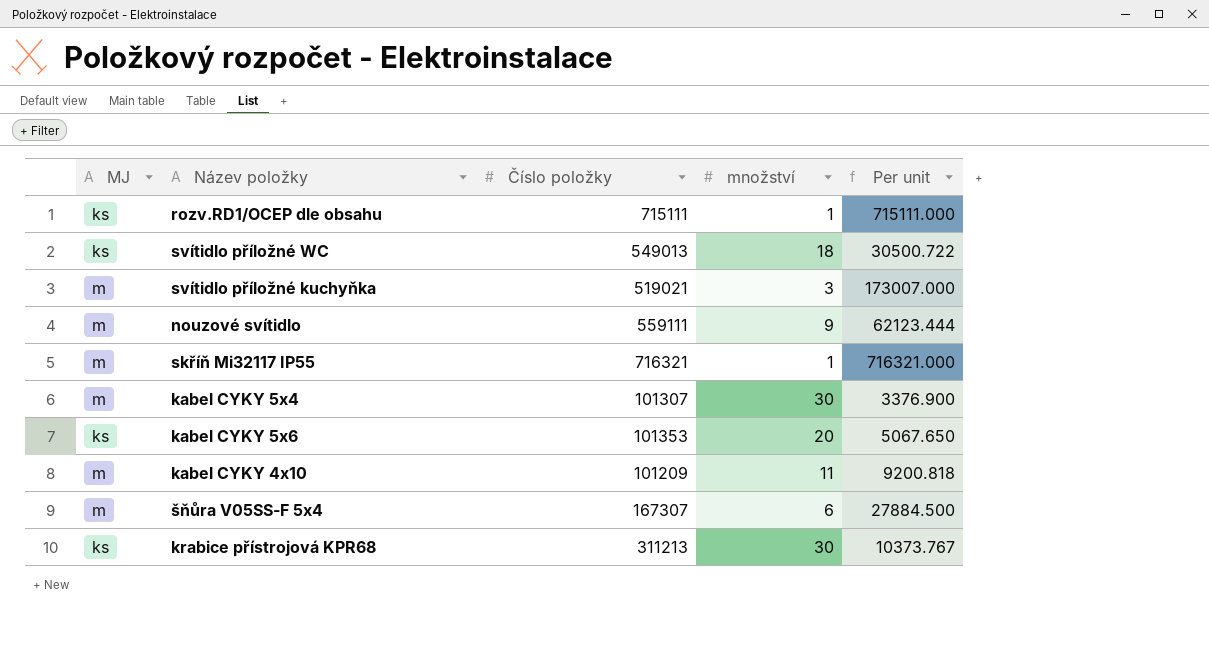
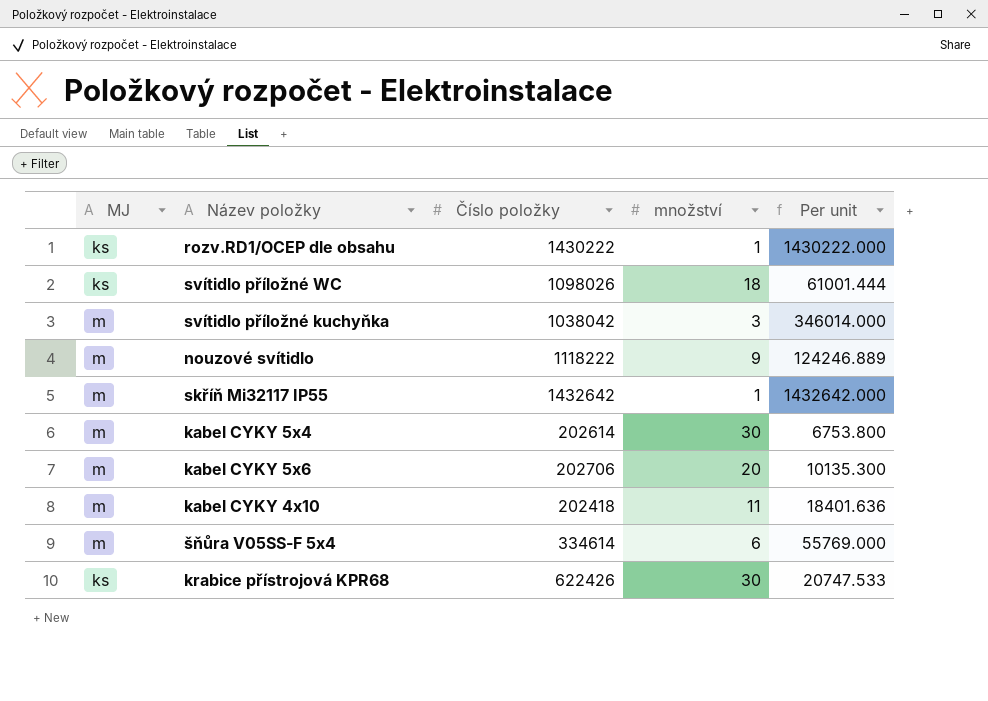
rozv.RD1/OCEP dle obsahu | Číslo položky: 715111 -> 1430222
rozv.RD1/OCEP dle obsahu | Per unit: 715111.000 -> 1430222.000
svítidlo příložné WC | Číslo položky: 549013 -> 1098026
svítidlo příložné WC | Per unit: 30500.722 -> 61001.444
svítidlo příložné kuchyňka | Číslo položky: 519021 -> 1038042
svítidlo příložné kuchyňka | Per unit: 173007.000 -> 346014.000
nouzové svítidlo | Číslo položky: 559111 -> 1118222
nouzové svítidlo | Per unit: 62123.444 -> 124246.889
skříň Mi32117 IP55 | Číslo položky: 716321 -> 1432642
skříň Mi32117 IP55 | Per unit: 716321.000 -> 1432642.000
kabel CYKY 5x4 | Číslo položky: 101307 -> 202614
kabel CYKY 5x4 | Per unit: 3376.900 -> 6753.800
kabel CYKY 5x6 | MJ: ks -> m
kabel CYKY 5x6 | Číslo položky: 101353 -> 202706
kabel CYKY 5x6 | Per unit: 5067.650 -> 10135.300
kabel CYKY 4x10 | Číslo položky: 101209 -> 202418
kabel CYKY 4x10 | Per unit: 9200.818 -> 18401.636
šňůra V05SS-F 5x4 | Číslo položky: 167307 -> 334614
šňůra V05SS-F 5x4 | Per unit: 27884.500 -> 55769.000
krabice přístrojová KPR68 | Číslo položky: 311213 -> 622426
krabice přístrojová KPR68 | Per unit: 10373.767 -> 20747.533

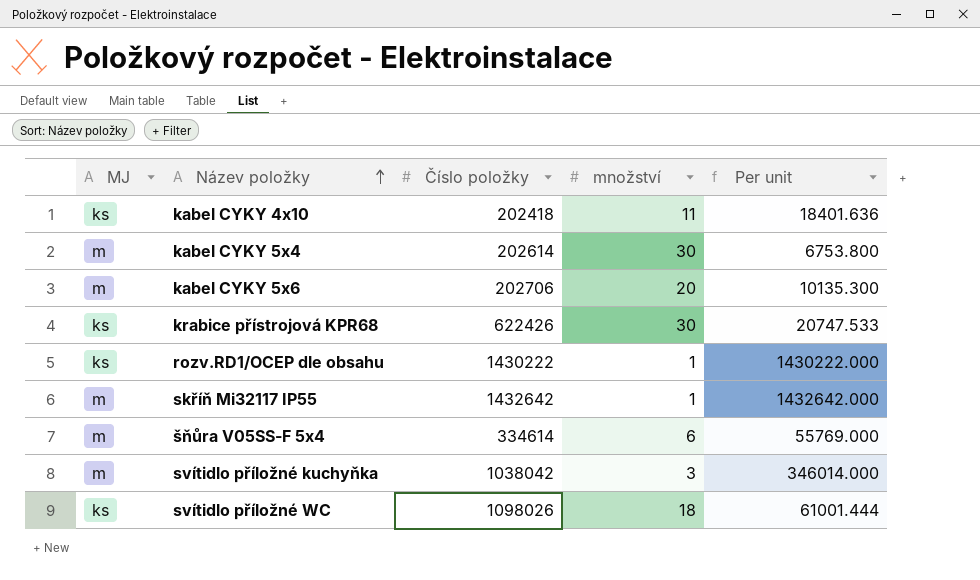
row order: none -> Název položky ascending
row nouzové svítidlo: m | 1118222 | 9 | 124246.889 -> none
kabel CYKY 4x10 | MJ: m -> ks

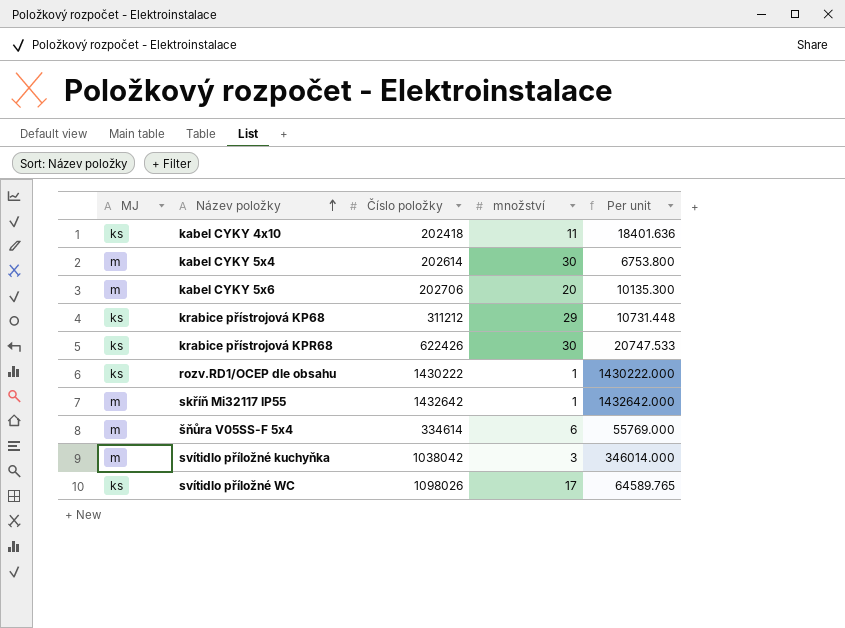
row krabice přístrojová KP68: none -> ks | 311212 | 29 | 10731.448
svítidlo příložné WC | množství: 18 -> 17
svítidlo příložné WC | Per unit: 61001.444 -> 64589.765

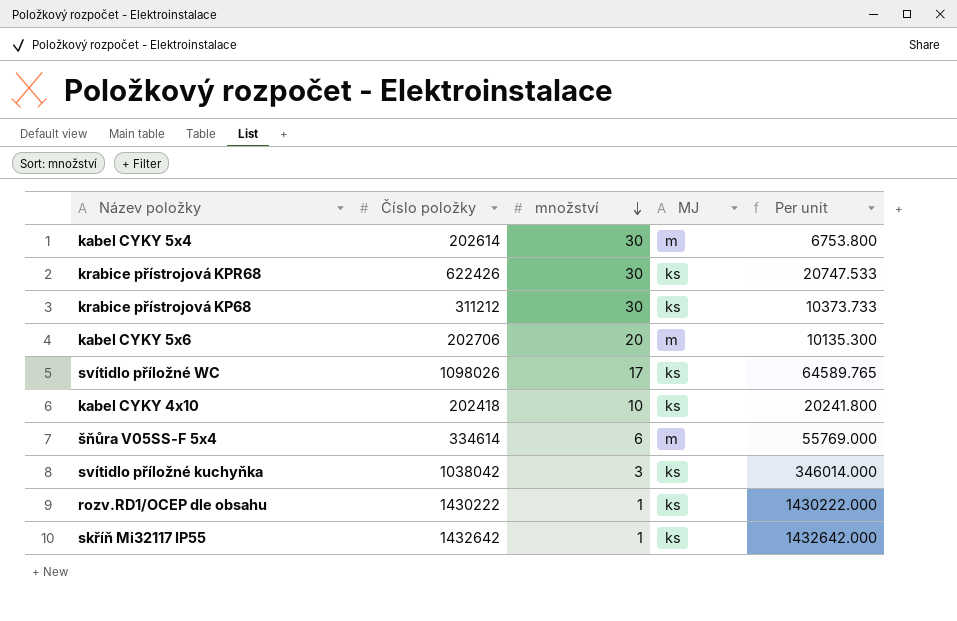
row order: Název položky ascending -> množství descending
column MJ | position: 1 -> 4
krabice přístrojová KP68 | množství: 29 -> 30
krabice přístrojová KP68 | Per unit: 10731.448 -> 10373.733
kabel CYKY 4x10 | množství: 11 -> 10
kabel CYKY 4x10 | Per unit: 18401.636 -> 20241.800
svítidlo příložné kuchyňka | MJ: m -> ks
skříň Mi32117 IP55 | MJ: m -> ks

